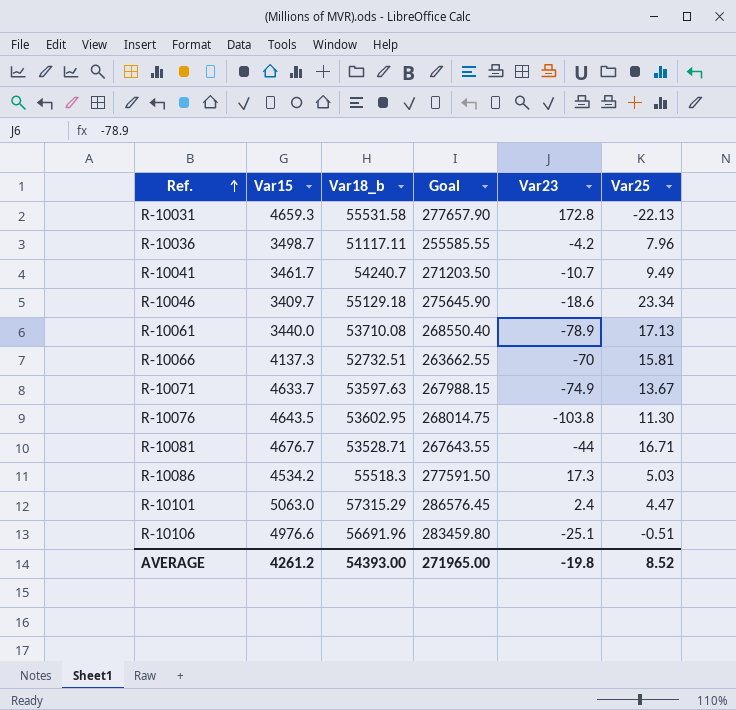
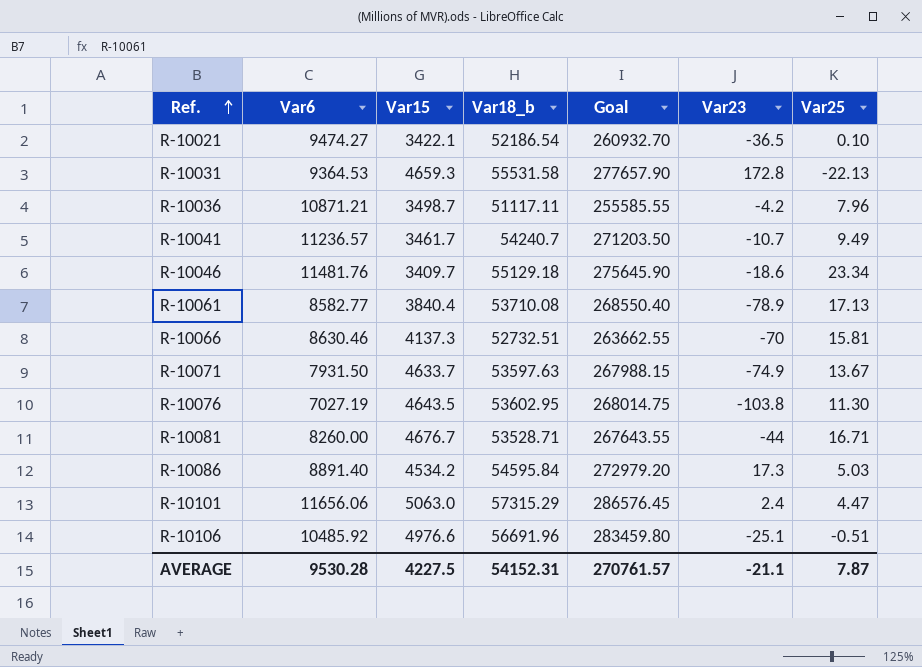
column Var6 | position: none -> 2
row R-10021: none -> 9474.27 | 3422.1 | 52186.54 | 260932.70 | -36.5 | 0.10
R-10061 | Var15: 3440.0 -> 3840.4
R-10086 | Var18_b: 55518.3 -> 54595.84
R-10086 | Goal: 277591.50 -> 272979.20
AVERAGE | Var15: 4261.2 -> 4227.5
AVERAGE | Var18_b: 54393.00 -> 54152.31
AVERAGE | Goal: 271965.00 -> 270761.57
AVERAGE | Var23: -19.8 -> -21.1
AVERAGE | Var25: 8.52 -> 7.87

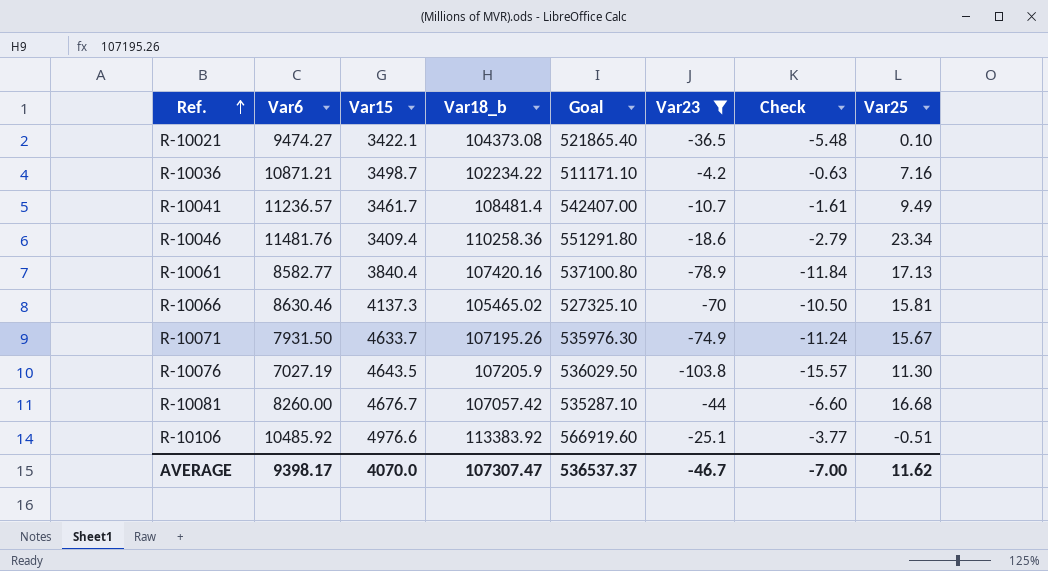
filter: none -> Var23 <= -4.2
column Check | formula: none -> [Var23] * 0.15
R-10021 | Var18_b: 52186.54 -> 104373.08
R-10021 | Goal: 260932.70 -> 521865.40
R-10036 | Var18_b: 51117.11 -> 102234.22
R-10036 | Goal: 255585.55 -> 511171.10
R-10036 | Var25: 7.96 -> 7.16
R-10041 | Var18_b: 54240.7 -> 108481.4
R-10041 | Goal: 271203.50 -> 542407.00
R-10046 | Var15: 3409.7 -> 3409.4
R-10046 | Var18_b: 55129.18 -> 110258.36
R-10046 | Goal: 275645.90 -> 551291.80
R-10061 | Var18_b: 53710.08 -> 107420.16
R-10061 | Goal: 268550.40 -> 537100.80
R-10066 | Var18_b: 52732.51 -> 105465.02
R-10066 | Goal: 263662.55 -> 527325.10
R-10071 | Var18_b: 53597.63 -> 107195.26
R-10071 | Goal: 267988.15 -> 535976.30
R-10071 | Var25: 13.67 -> 15.67
R-10076 | Var18_b: 53602.95 -> 107205.9
R-10076 | Goal: 268014.75 -> 536029.50
R-10081 | Var18_b: 53528.71 -> 107057.42
R-10081 | Goal: 267643.55 -> 535287.10
R-10081 | Var25: 16.71 -> 16.68
R-10106 | Var18_b: 56691.96 -> 113383.92
R-10106 | Goal: 283459.80 -> 566919.60
AVERAGE | Var6: 9530.28 -> 9398.17
AVERAGE | Var15: 4227.5 -> 4070.0
AVERAGE | Var18_b: 54152.31 -> 107307.47
AVERAGE | Goal: 270761.57 -> 536537.37
AVERAGE | Var23: -21.1 -> -46.7
AVERAGE | Var25: 7.87 -> 11.62

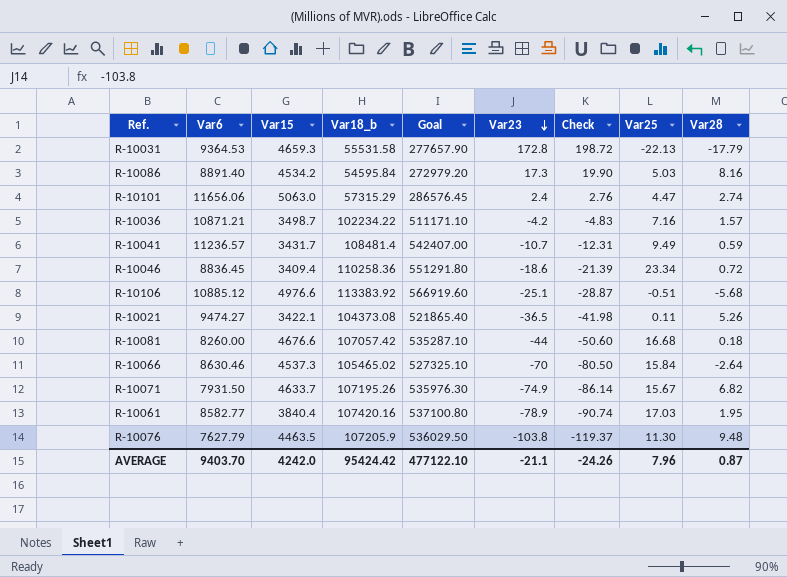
filter: Var23 <= -4.2 -> none
row order: Ref. ascending -> Var23 descending
column Check | formula: [Var23] * 0.15 -> [Var23] * 1.15
column Var28 | position: none -> 9
R-10041 | Var15: 3461.7 -> 3431.7
R-10046 | Var6: 11481.76 -> 8836.45
R-10106 | Var6: 10485.92 -> 10885.12
R-10021 | Var25: 0.10 -> 0.11
R-10081 | Var15: 4676.7 -> 4676.6
R-10066 | Var15: 4137.3 -> 4537.3
R-10066 | Var25: 15.81 -> 15.84
R-10061 | Var25: 17.13 -> 17.03
R-10076 | Var6: 7027.19 -> 7627.79
R-10076 | Var15: 4643.5 -> 4463.5
AVERAGE | Var6: 9398.17 -> 9403.70
AVERAGE | Var15: 4070.0 -> 4242.0
AVERAGE | Var18_b: 107307.47 -> 95424.42
AVERAGE | Goal: 536537.37 -> 477122.10
AVERAGE | Var23: -46.7 -> -21.1
AVERAGE | Check: -7.00 -> -24.26
AVERAGE | Var25: 11.62 -> 7.96

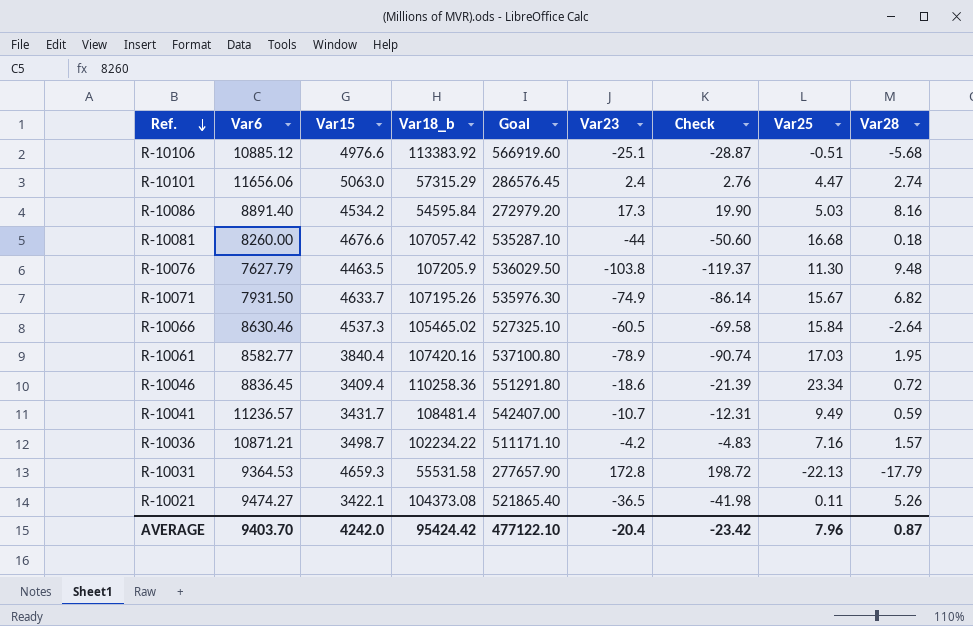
row order: Var23 descending -> Ref. descending
R-10066 | Var23: -70 -> -60.5
R-10066 | Check: -80.50 -> -69.58
AVERAGE | Var23: -21.1 -> -20.4
AVERAGE | Check: -24.26 -> -23.42

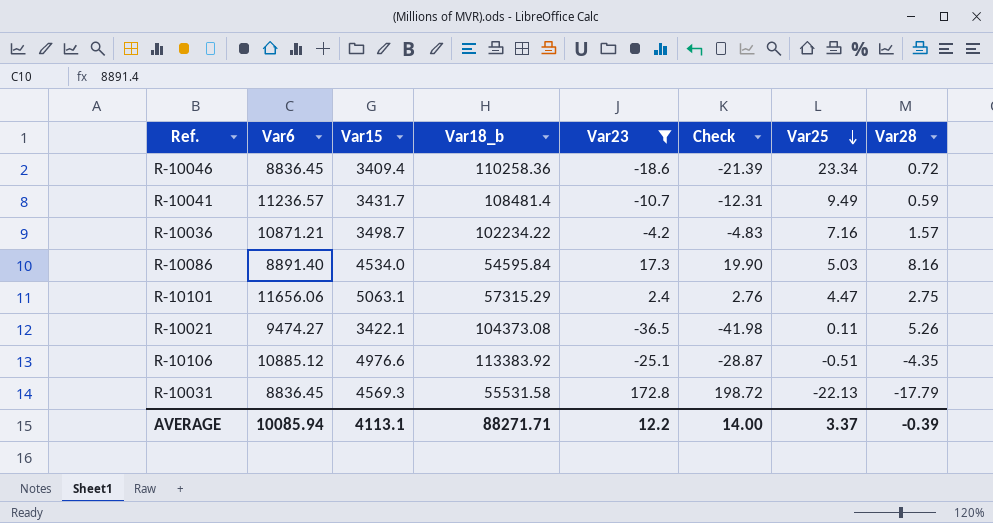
filter: none -> Var23 >= -36.5
row order: Ref. descending -> Var25 descending
column Goal | formula: [Var18_b] * 5 -> none
R-10086 | Var15: 4534.2 -> 4534.0
R-10101 | Var15: 5063.0 -> 5063.1
R-10101 | Var28: 2.74 -> 2.75
R-10106 | Var28: -5.68 -> -4.35
R-10031 | Var6: 9364.53 -> 8836.45
R-10031 | Var15: 4659.3 -> 4569.3
AVERAGE | Var6: 9403.70 -> 10085.94
AVERAGE | Var15: 4242.0 -> 4113.1
AVERAGE | Var18_b: 95424.42 -> 88271.71
AVERAGE | Var23: -20.4 -> 12.2
AVERAGE | Check: -23.42 -> 14.00
AVERAGE | Var25: 7.96 -> 3.37
AVERAGE | Var28: 0.87 -> -0.39

